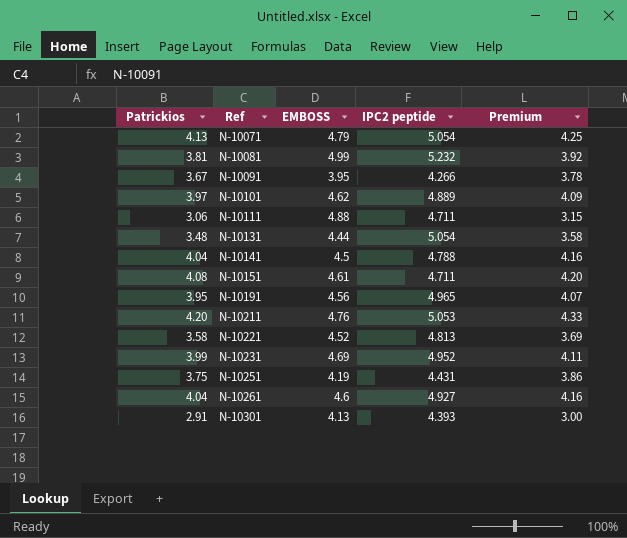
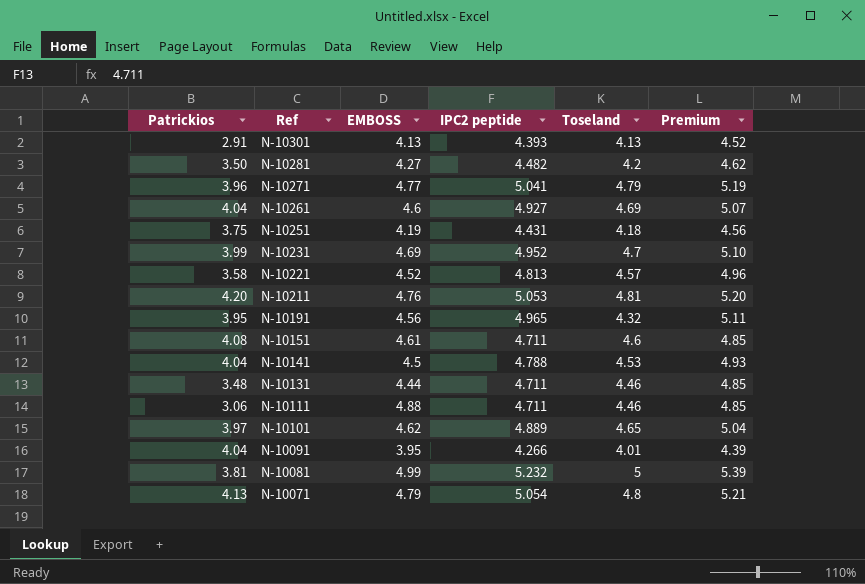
row order: Ref ascending -> Ref descending
column Toseland | position: none -> 5
column Premium | formula: [Patrickios] * 1.03 -> [IPC2 peptide] * 1.03
row N-10281: none -> 3.50 | 4.27 | 4.482 | 4.2 | 4.62
row N-10271: none -> 3.96 | 4.77 | 5.041 | 4.79 | 5.19
N-10131 | IPC2 peptide: 5.054 -> 4.711
N-10091 | Patrickios: 3.67 -> 4.04

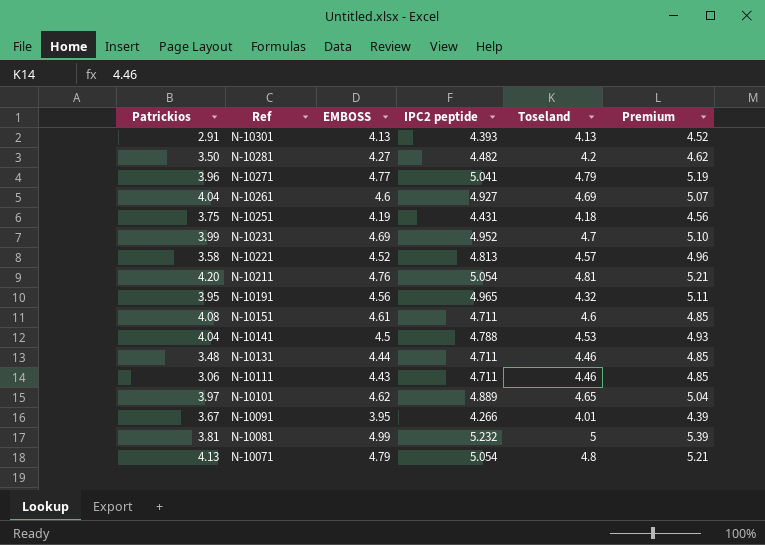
N-10211 | IPC2 peptide: 5.053 -> 5.054
N-10211 | Premium: 5.20 -> 5.21
N-10111 | EMBOSS: 4.88 -> 4.43
N-10091 | Patrickios: 4.04 -> 3.67

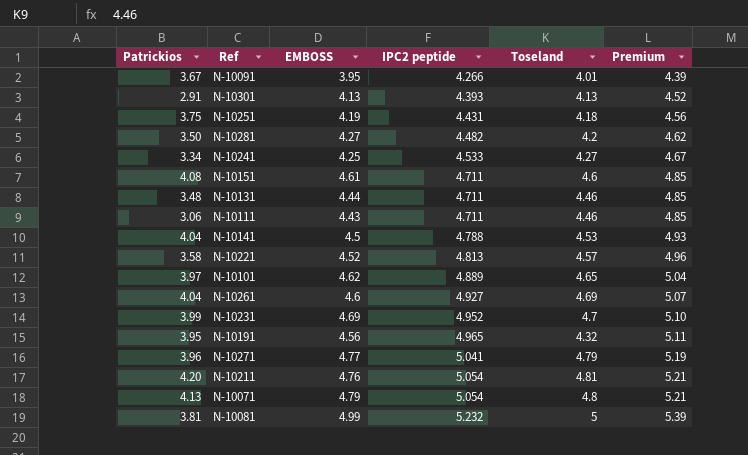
row order: Ref descending -> IPC2 peptide ascending
row N-10241: none -> 3.34 | 4.25 | 4.533 | 4.27 | 4.67

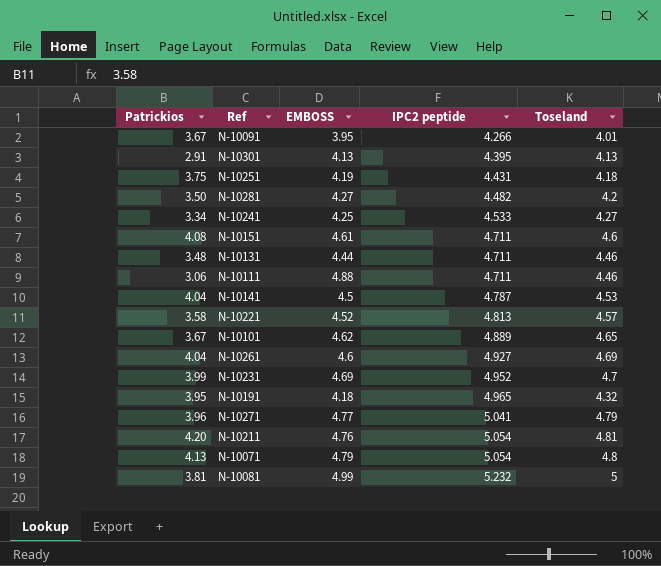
column Premium | formula: [IPC2 peptide] * 1.03 -> none
N-10301 | IPC2 peptide: 4.393 -> 4.395
N-10111 | EMBOSS: 4.43 -> 4.88
N-10141 | IPC2 peptide: 4.788 -> 4.787
N-10101 | Patrickios: 3.97 -> 3.67
N-10191 | EMBOSS: 4.56 -> 4.18

